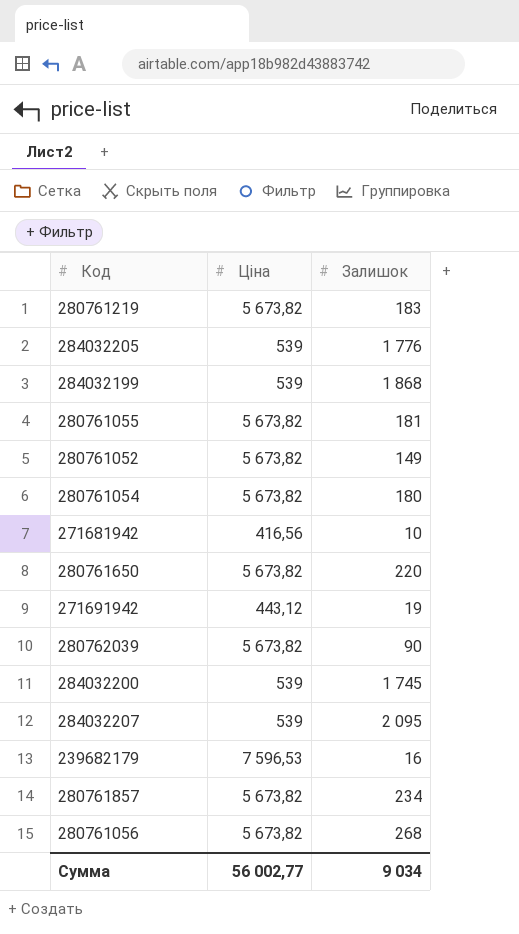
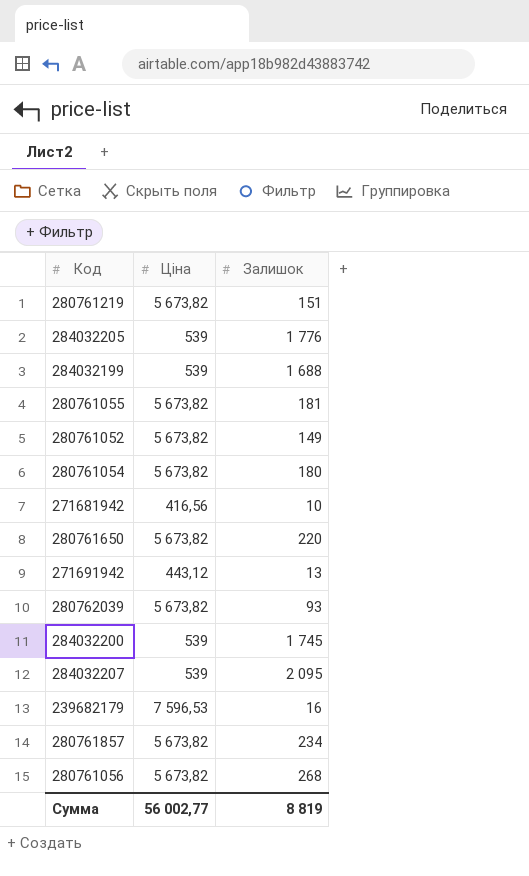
280761219 | Залишок: 183 -> 151
284032199 | Залишок: 1 868 -> 1 688
271691942 | Залишок: 19 -> 13
280762039 | Залишок: 90 -> 93
Сумма | Залишок: 9 034 -> 8 819

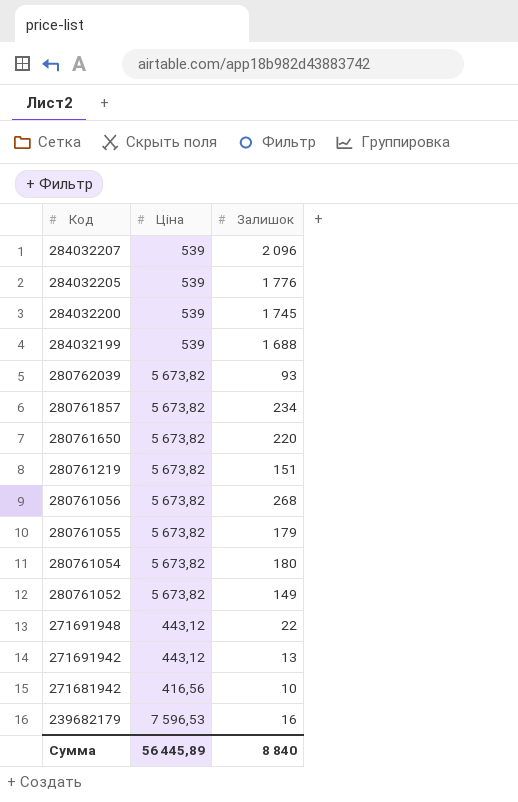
row order: none -> Код descending
284032207 | Залишок: 2 095 -> 2 096
280761055 | Залишок: 181 -> 179
row 271691948: none -> 443,12 | 22
Сумма | Ціна: 56 002,77 -> 56 445,89
Сумма | Залишок: 8 819 -> 8 840

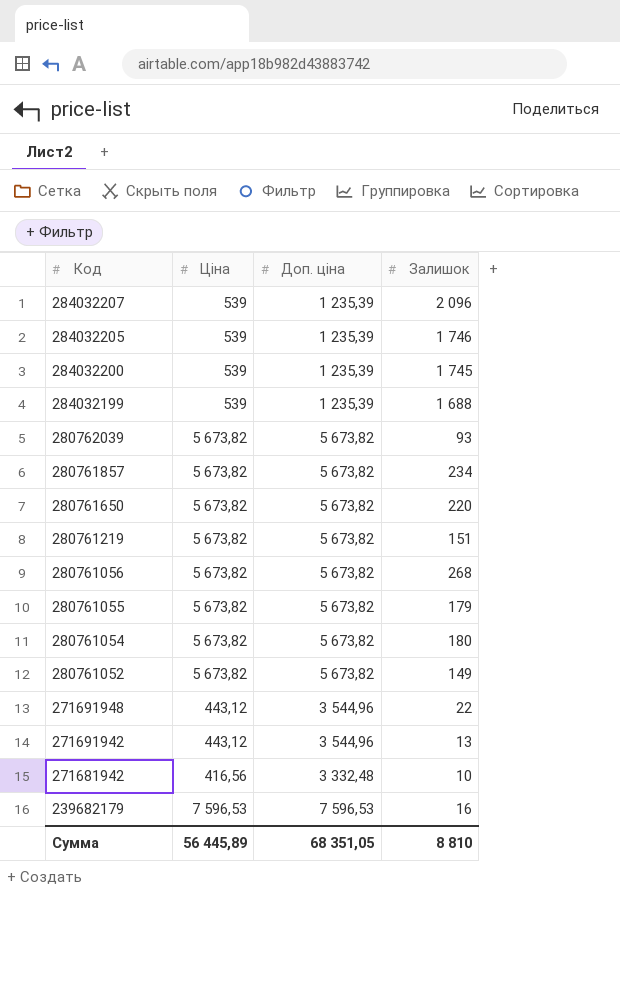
column Доп. ціна | position: none -> 3
284032205 | Залишок: 1 776 -> 1 746
Сумма | Залишок: 8 840 -> 8 810

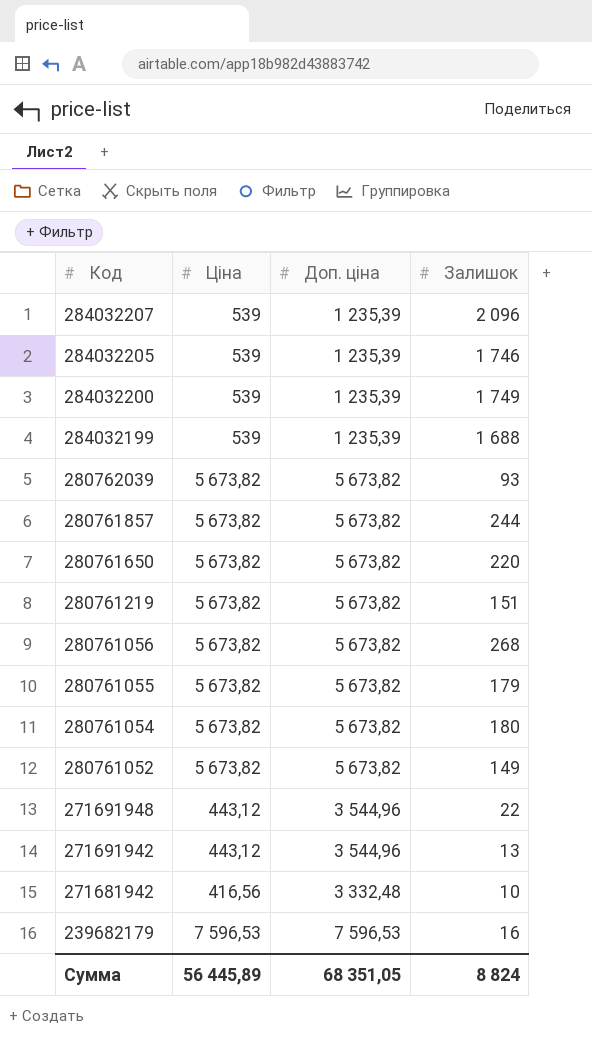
284032200 | Залишок: 1 745 -> 1 749
280761857 | Залишок: 234 -> 244
Сумма | Залишок: 8 810 -> 8 824

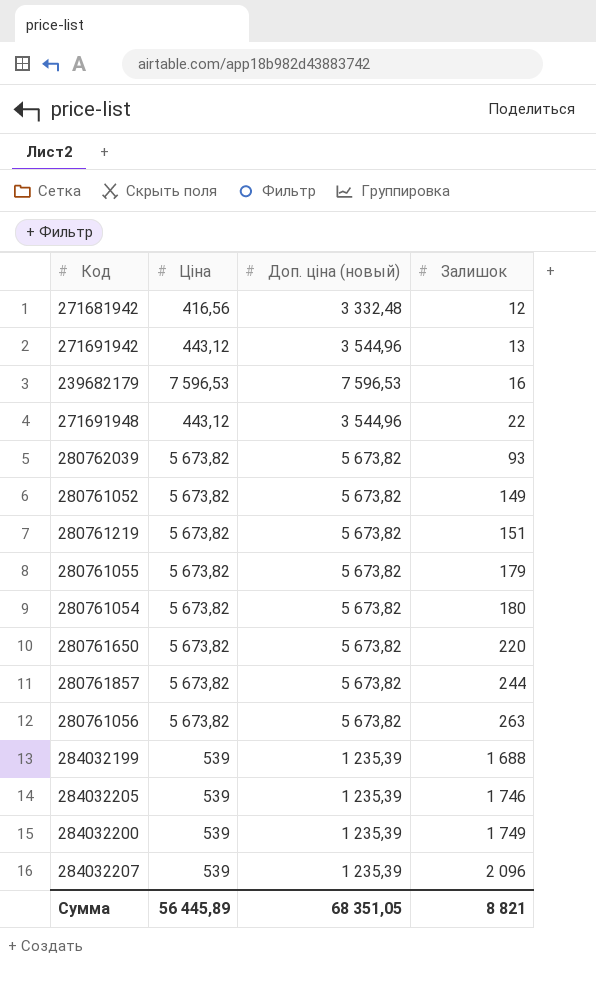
row order: Код descending -> Залишок ascending
column name: Доп. ціна -> Доп. ціна (новый)
271681942 | Залишок: 10 -> 12
280761056 | Залишок: 268 -> 263
Сумма | Залишок: 8 824 -> 8 821

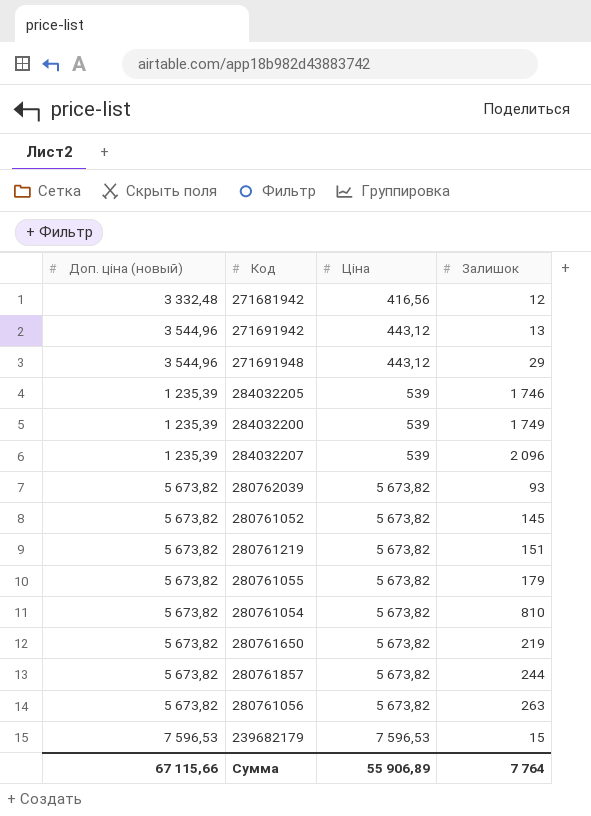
row order: Залишок ascending -> Ціна ascending
column Доп. ціна (новый) | position: 3 -> 1
row 284032199: 539 | 1 235,39 | 1 688 -> none
271691948 | Залишок: 22 -> 29
280761052 | Залишок: 149 -> 145
280761054 | Залишок: 180 -> 810
280761650 | Залишок: 220 -> 219
239682179 | Залишок: 16 -> 15
Сумма | Доп. ціна (новый): 68 351,05 -> 67 115,66
Сумма | Ціна: 56 445,89 -> 55 906,89
Сумма | Залишок: 8 821 -> 7 764

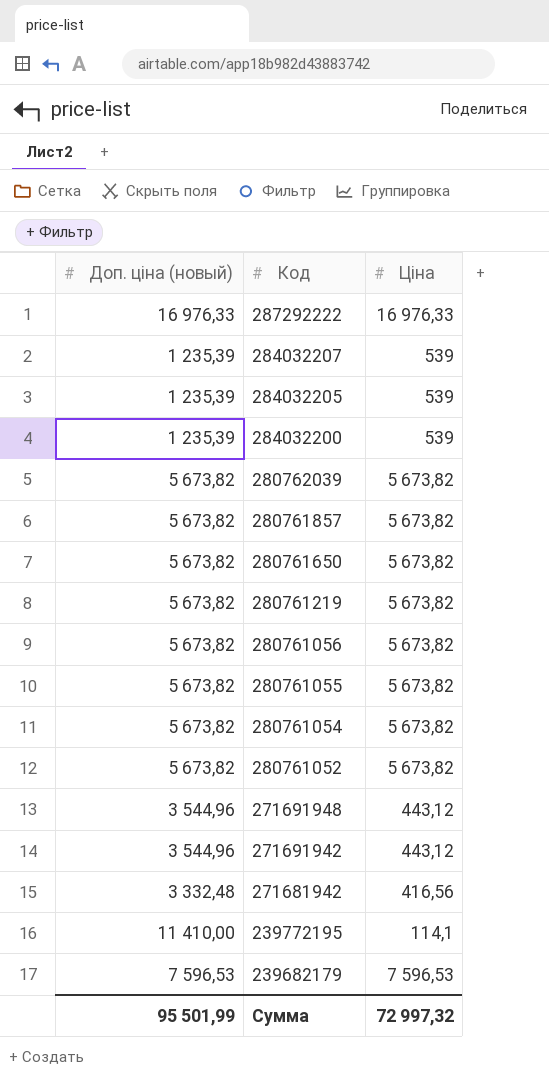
row order: Ціна ascending -> Код descending
column Залишок | position: 4 -> none
row 287292222: none -> 16 976,33 | 16 976,33
row 239772195: none -> 11 410,00 | 114,1
Сумма | Доп. ціна (новый): 67 115,66 -> 95 501,99
Сумма | Ціна: 55 906,89 -> 72 997,32

